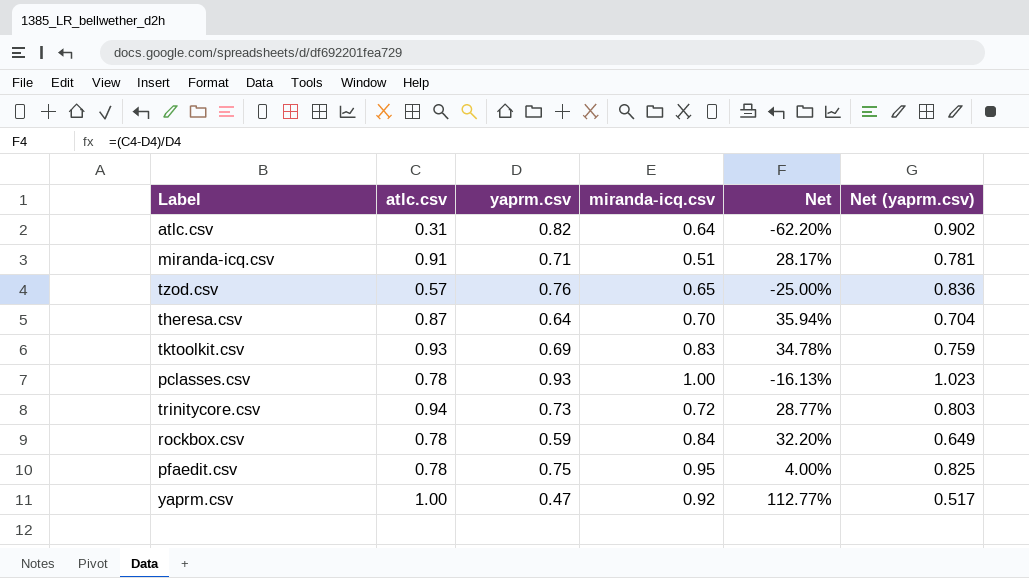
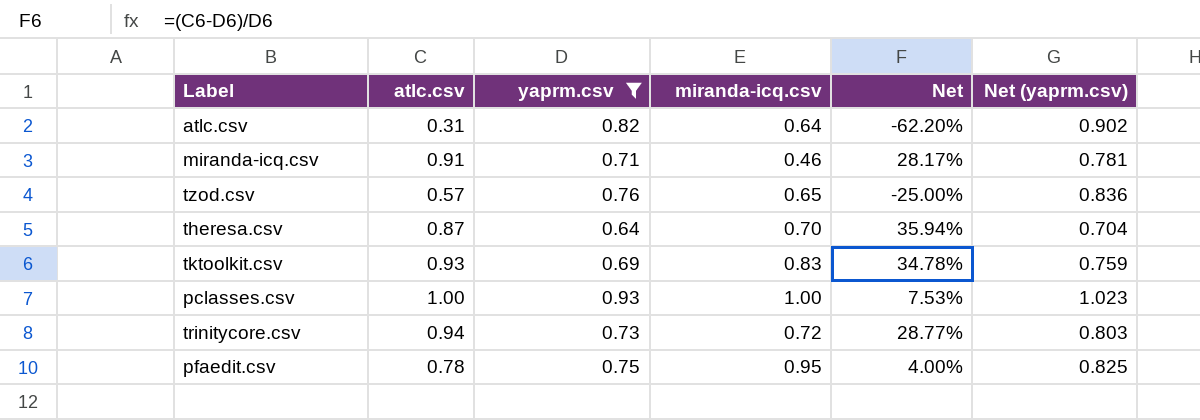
filter: none -> yaprm.csv >= 0.64
miranda-icq.csv | miranda-icq.csv: 0.51 -> 0.46
pclasses.csv | atlc.csv: 0.78 -> 1.00
pclasses.csv | Net: -16.13% -> 7.53%

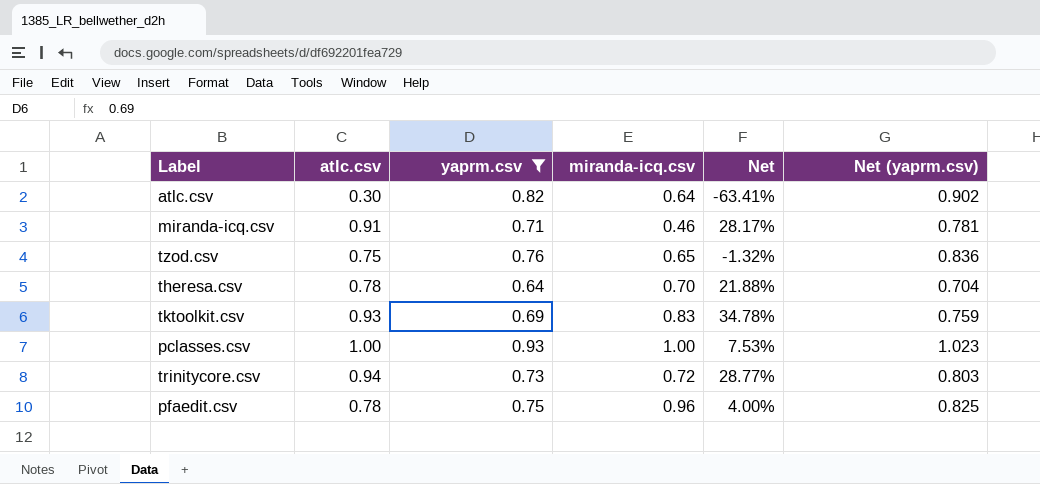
atlc.csv | atlc.csv: 0.31 -> 0.30
atlc.csv | Net: -62.20% -> -63.41%
tzod.csv | atlc.csv: 0.57 -> 0.75
tzod.csv | Net: -25.00% -> -1.32%
theresa.csv | atlc.csv: 0.87 -> 0.78
theresa.csv | Net: 35.94% -> 21.88%
pfaedit.csv | miranda-icq.csv: 0.95 -> 0.96

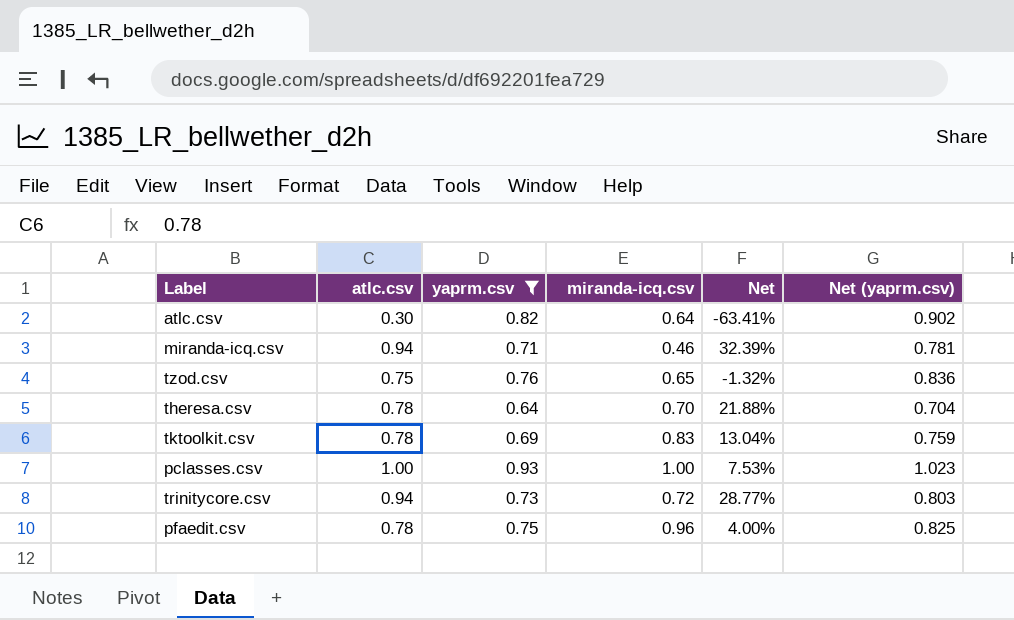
miranda-icq.csv | atlc.csv: 0.91 -> 0.94
miranda-icq.csv | Net: 28.17% -> 32.39%
tktoolkit.csv | atlc.csv: 0.93 -> 0.78
tktoolkit.csv | Net: 34.78% -> 13.04%

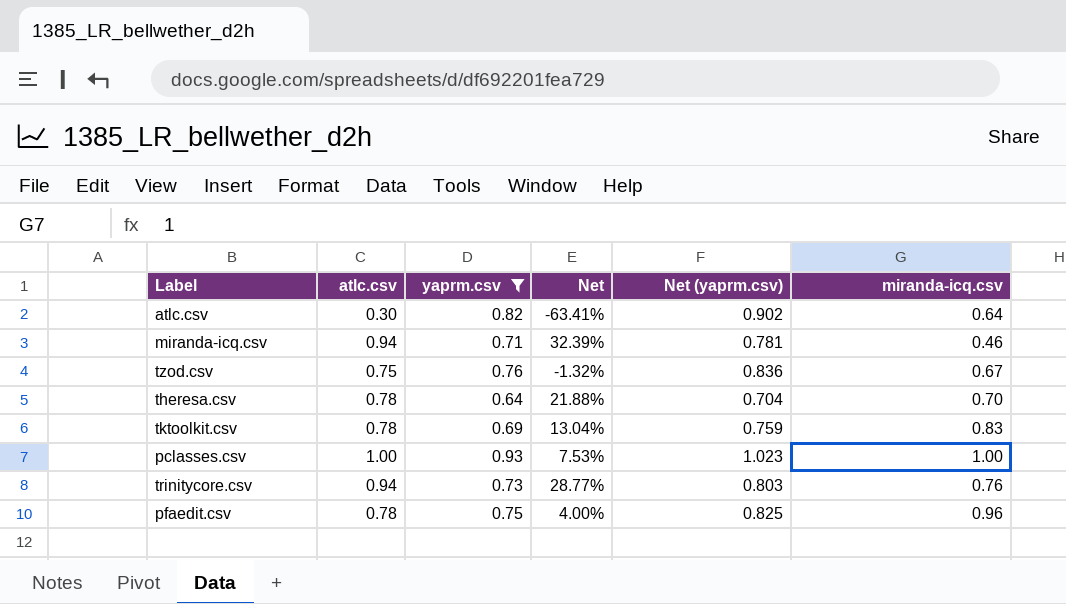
column miranda-icq.csv | position: 4 -> 6
tzod.csv | miranda-icq.csv: 0.65 -> 0.67
trinitycore.csv | miranda-icq.csv: 0.72 -> 0.76

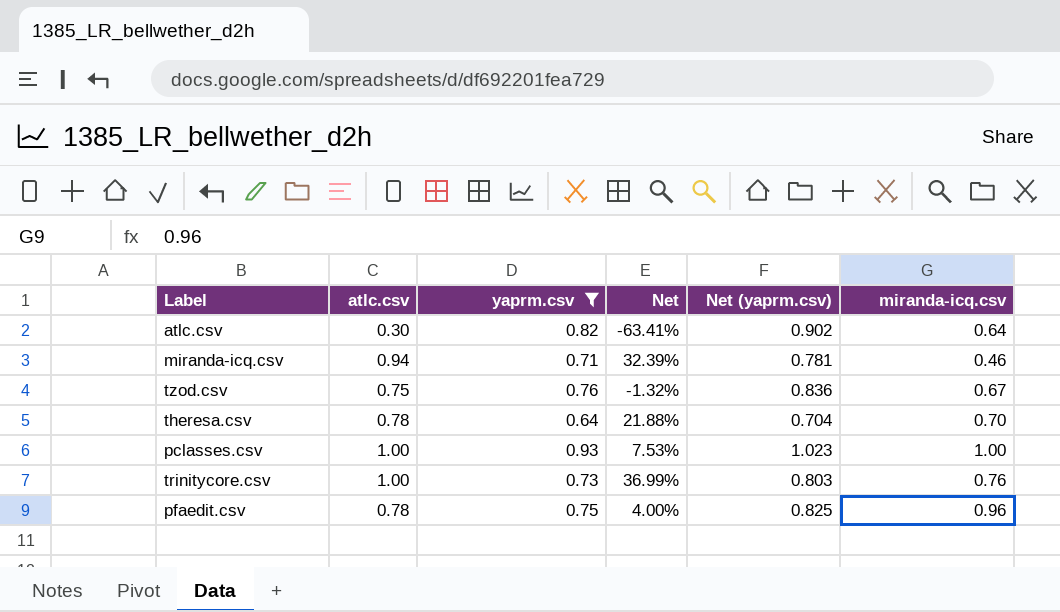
row tktoolkit.csv: 0.78 | 0.69 | 13.04% | 0.759 | 0.83 -> none
trinitycore.csv | atlc.csv: 0.94 -> 1.00
trinitycore.csv | Net: 28.77% -> 36.99%

